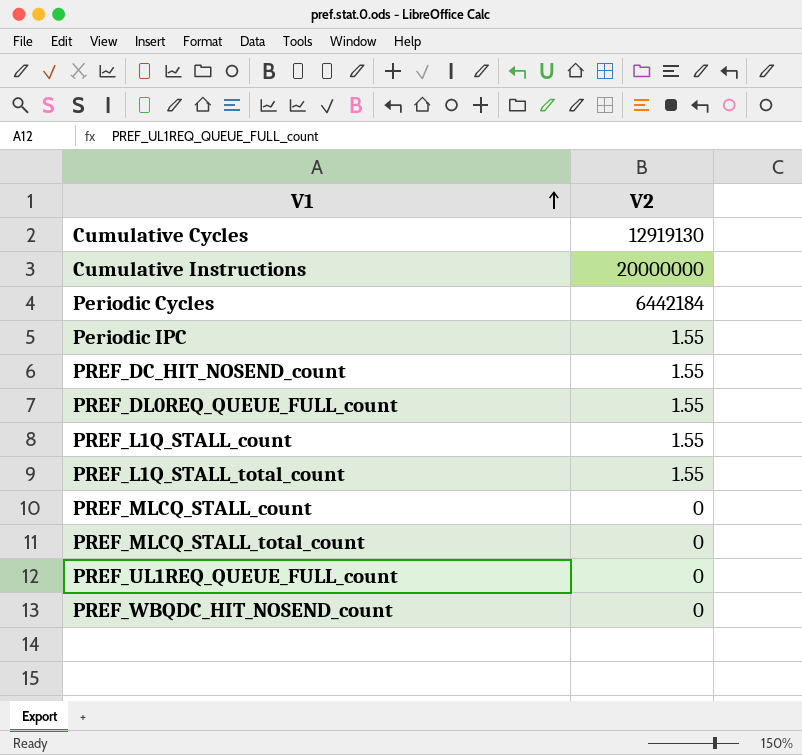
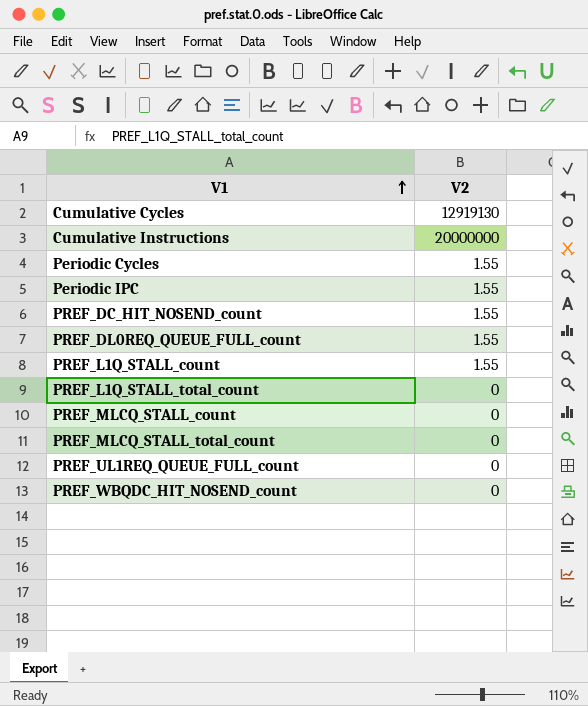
Periodic Cycles | V2: 6442184 -> 1.55
PREF_L1Q_STALL_total_count | V2: 1.55 -> 0

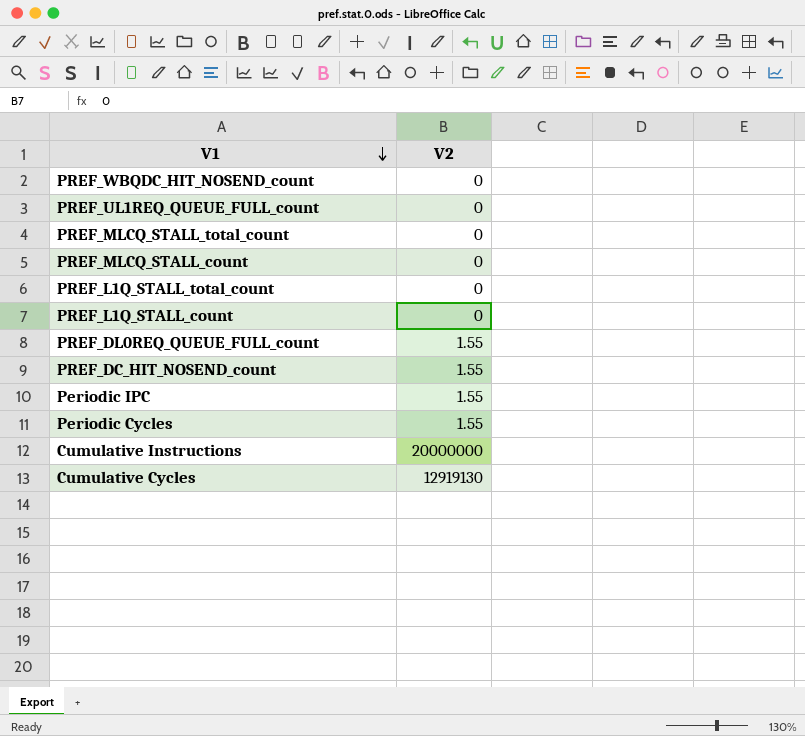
row order: V1 ascending -> V1 descending
PREF_L1Q_STALL_count | V2: 1.55 -> 0

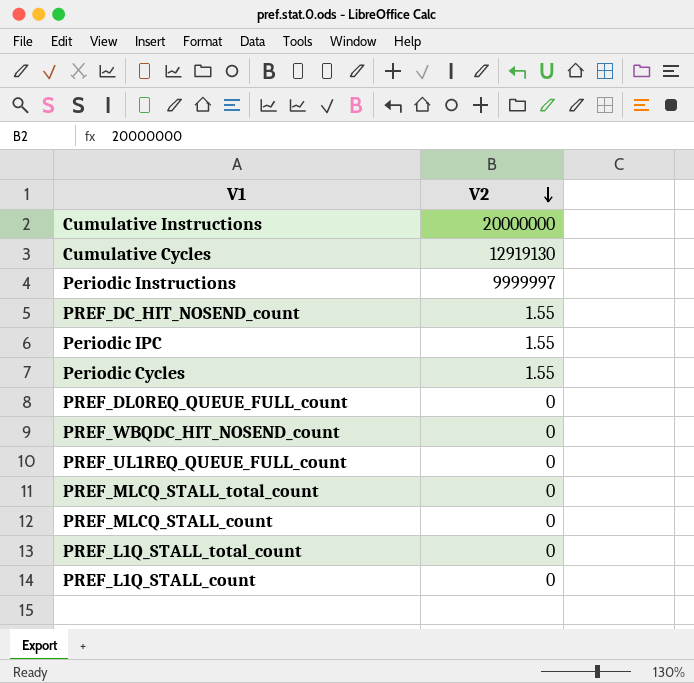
row order: V1 descending -> V2 descending
row Periodic Instructions: none -> 9999997
PREF_DL0REQ_QUEUE_FULL_count | V2: 1.55 -> 0

